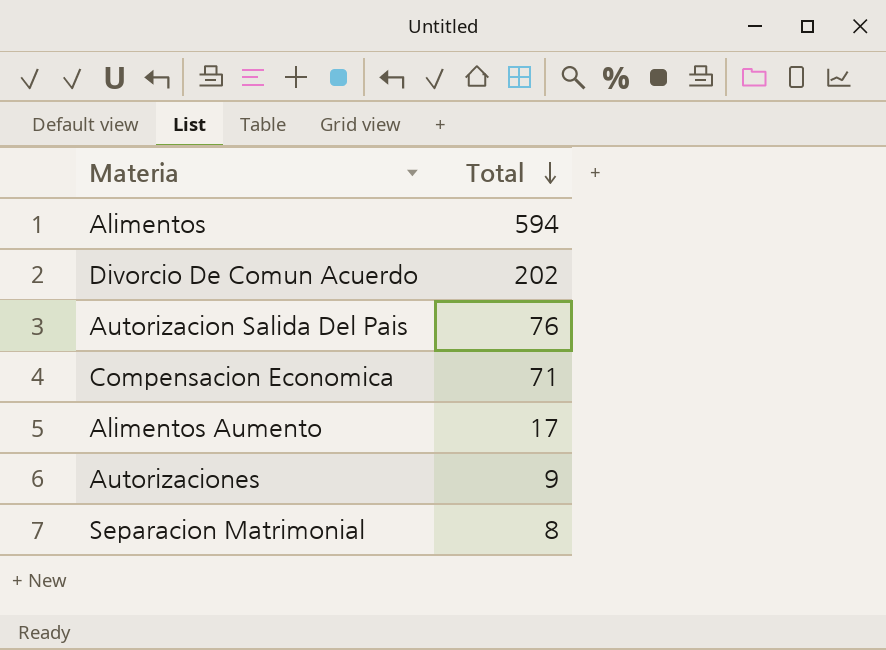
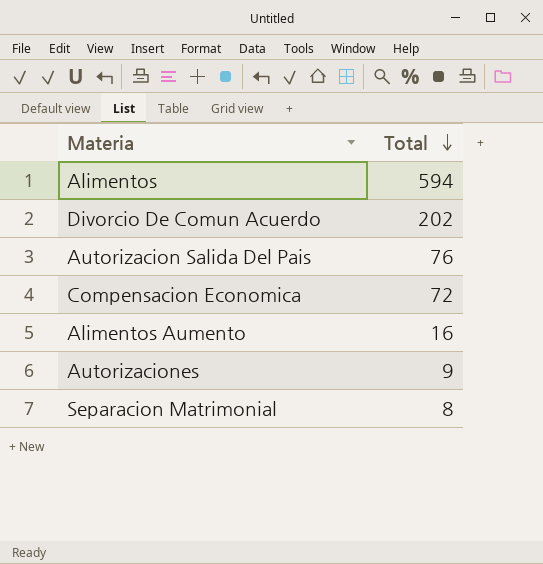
Compensacion Economica | Total: 71 -> 72
Alimentos Aumento | Total: 17 -> 16

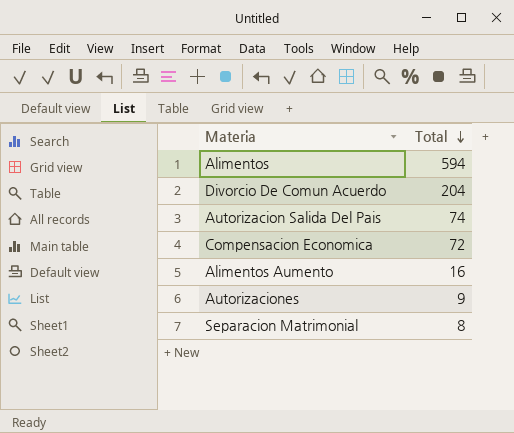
Divorcio De Comun Acuerdo | Total: 202 -> 204
Autorizacion Salida Del Pais | Total: 76 -> 74

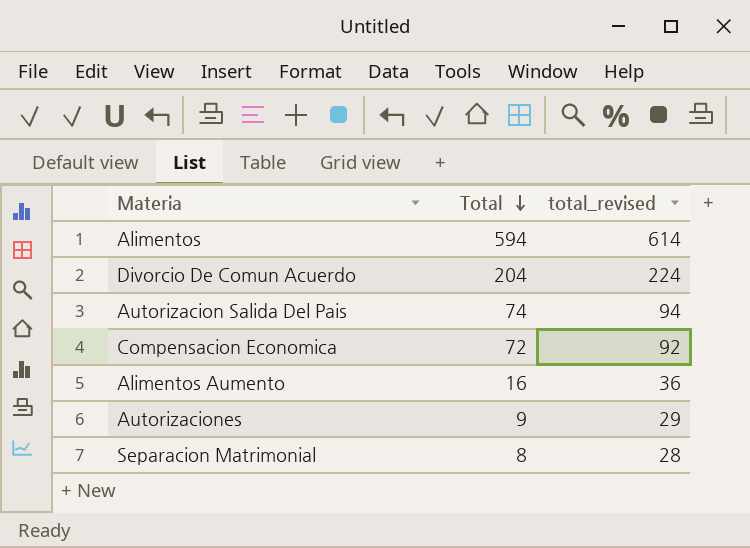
column total_revised | formula: none -> [Total] + 20

